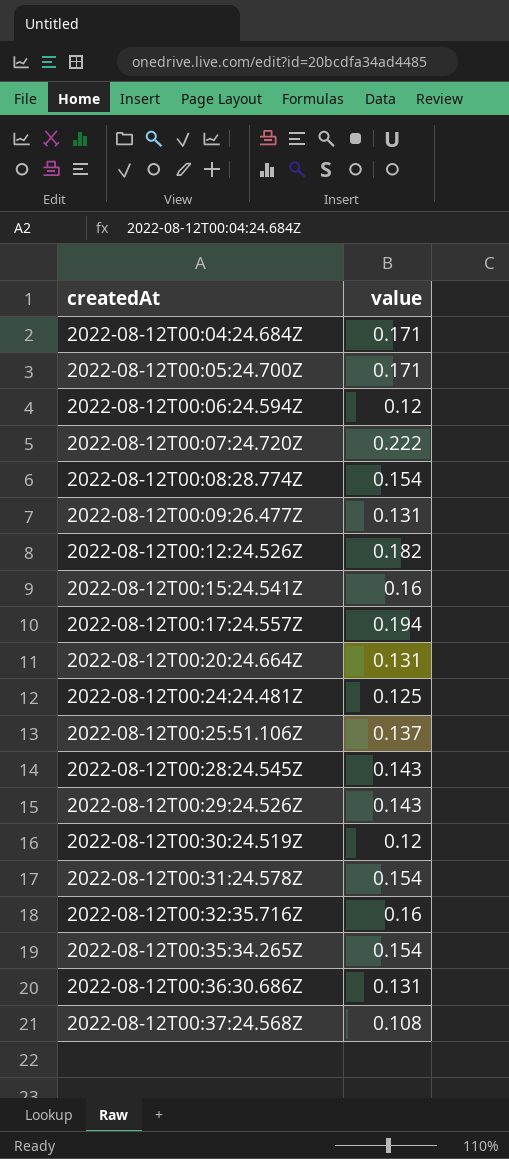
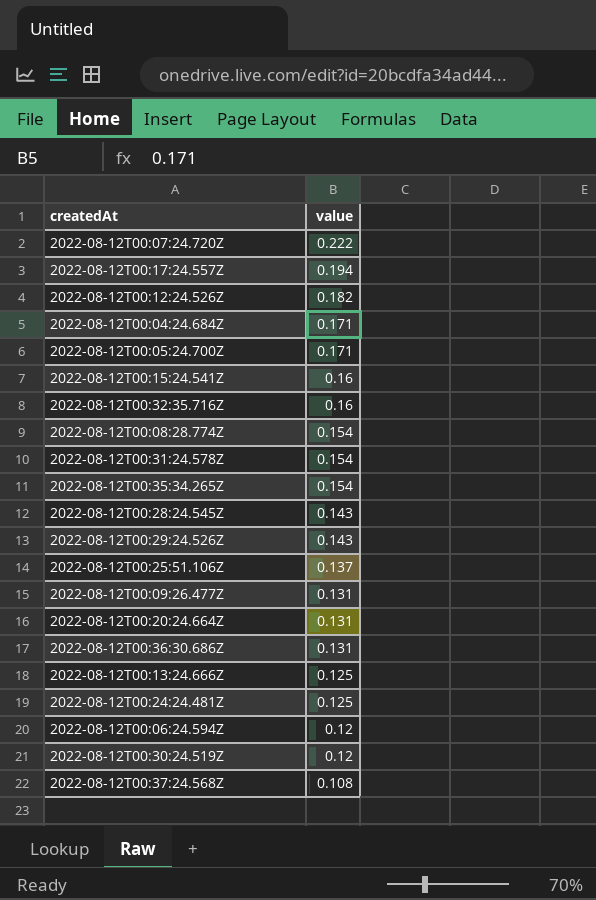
row order: createdAt ascending -> value descending
row 2022-08-12T00:13:24.666Z: none -> 0.125

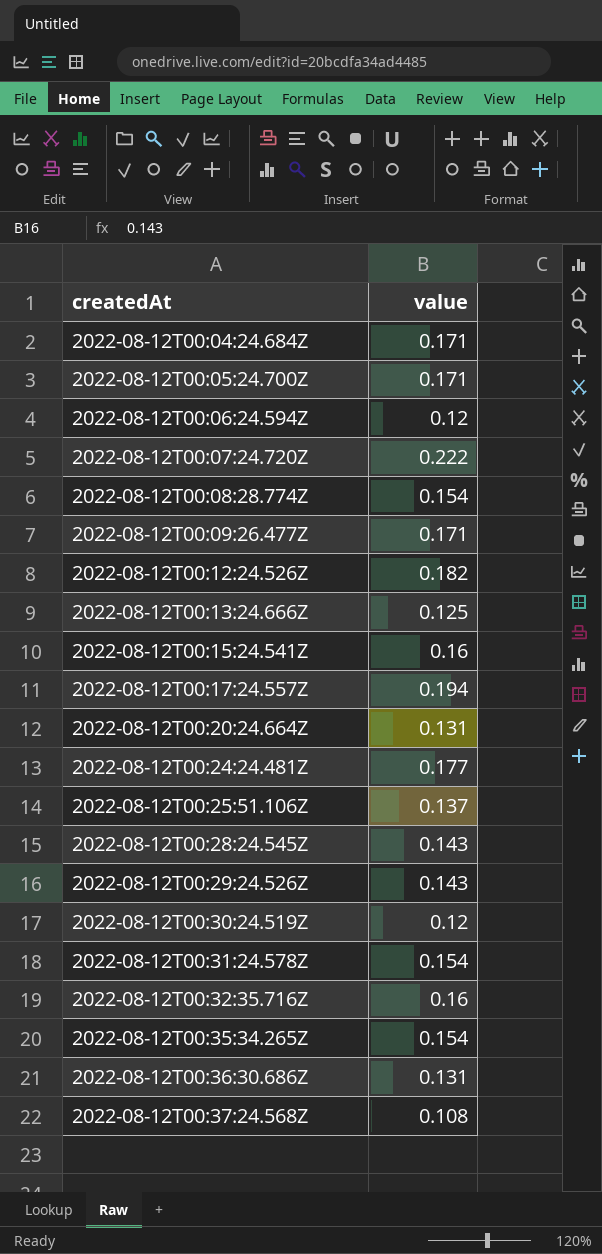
row order: value descending -> createdAt ascending
2022-08-12T00:09:26.477Z | value: 0.131 -> 0.171
2022-08-12T00:24:24.481Z | value: 0.125 -> 0.177

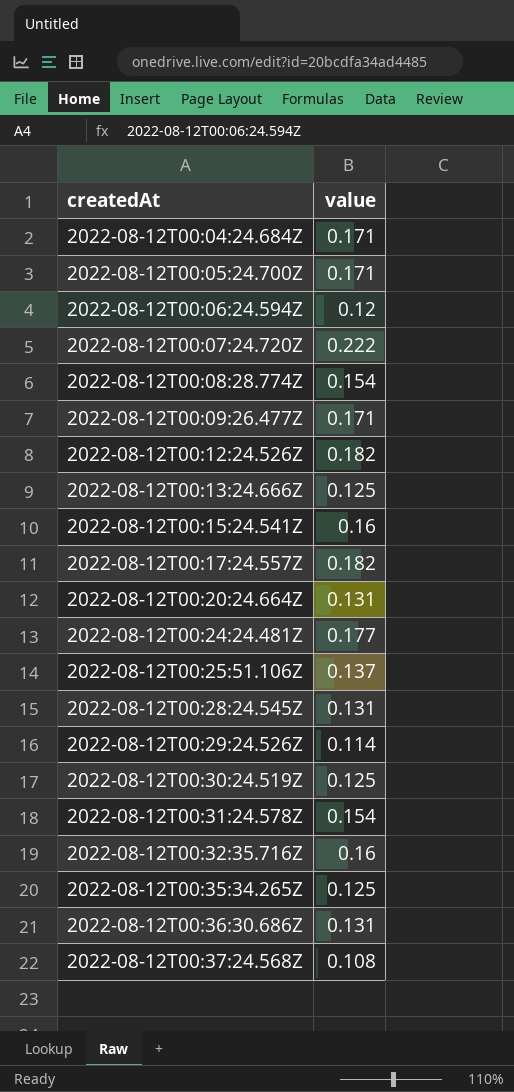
2022-08-12T00:17:24.557Z | value: 0.194 -> 0.182
2022-08-12T00:28:24.545Z | value: 0.143 -> 0.131
2022-08-12T00:29:24.526Z | value: 0.143 -> 0.114
2022-08-12T00:30:24.519Z | value: 0.12 -> 0.125
2022-08-12T00:35:34.265Z | value: 0.154 -> 0.125

